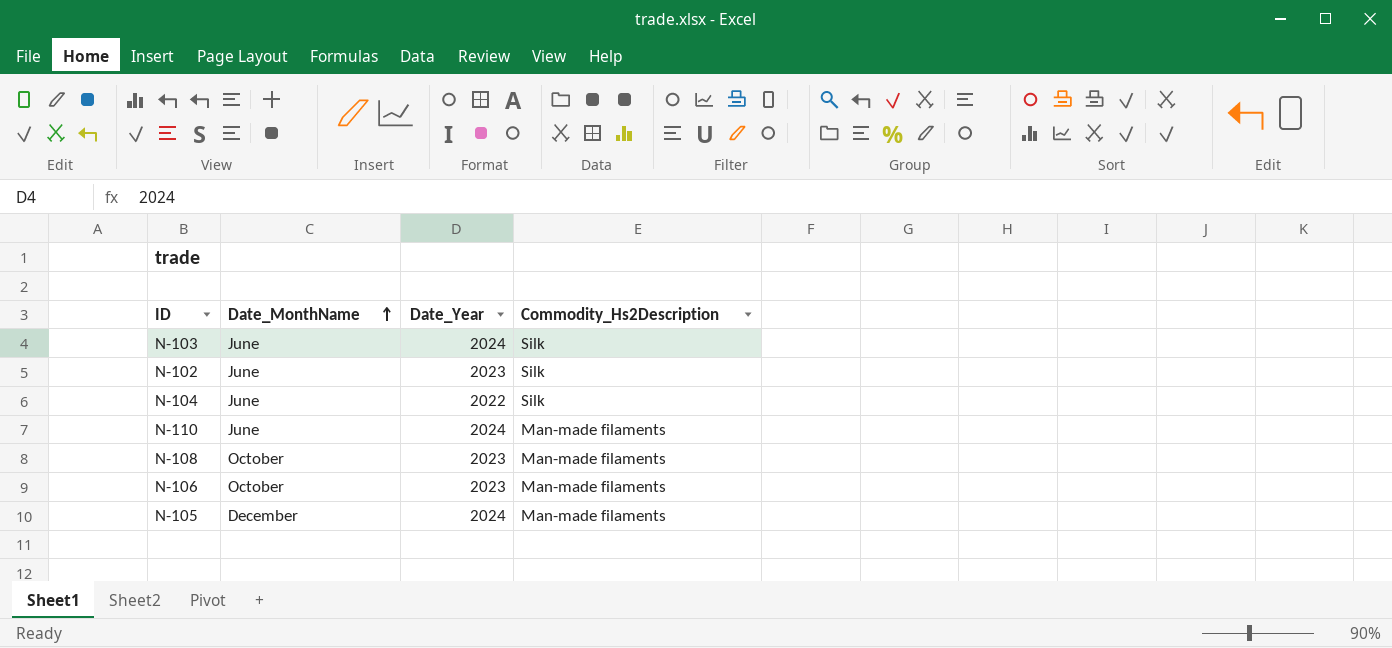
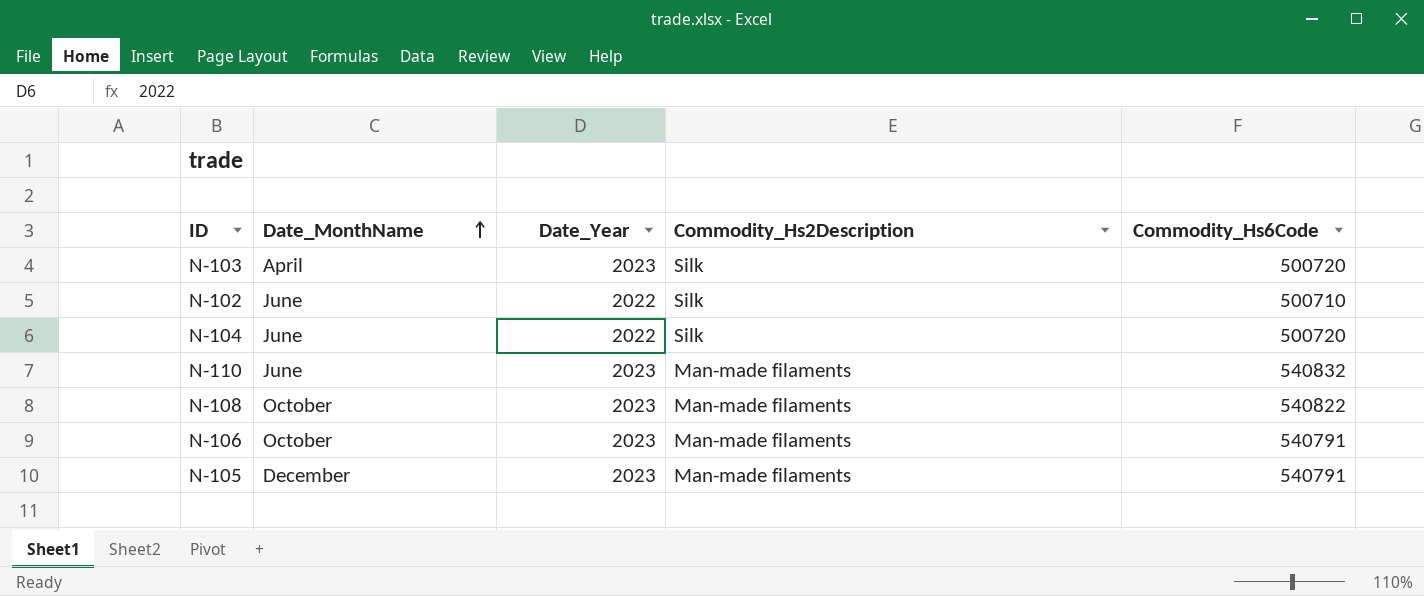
column Commodity_Hs6Code | position: none -> 5
N-103 | Date_MonthName: June -> April
N-103 | Date_Year: 2024 -> 2023
N-102 | Date_Year: 2023 -> 2022
N-110 | Date_Year: 2024 -> 2023
N-105 | Date_Year: 2024 -> 2023

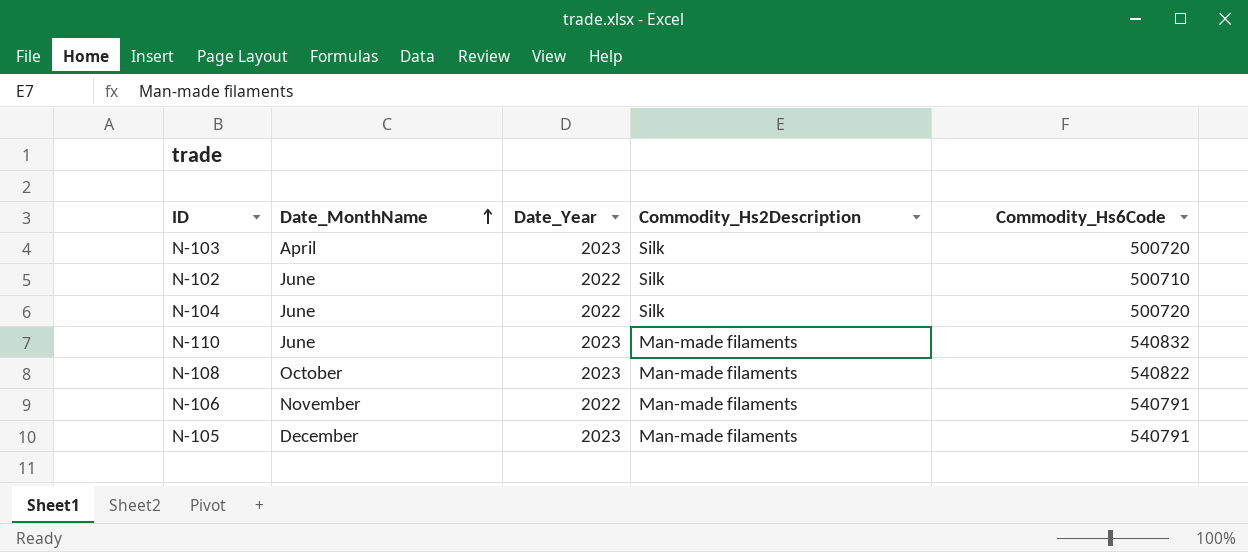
N-106 | Date_MonthName: October -> November
N-106 | Date_Year: 2023 -> 2022

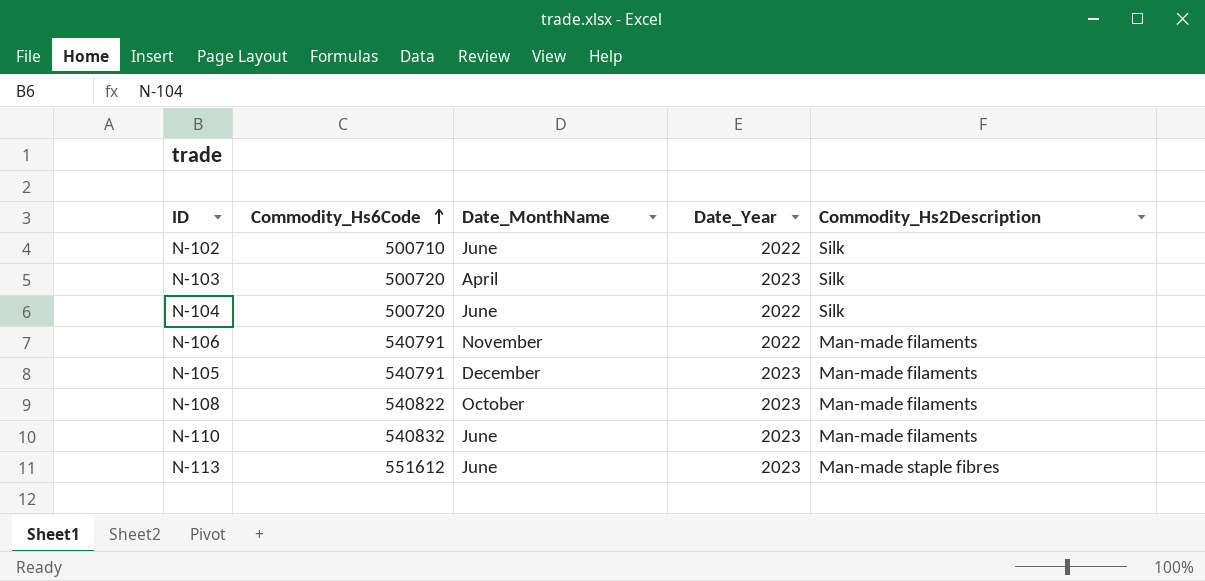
row order: Date_MonthName ascending -> Commodity_Hs6Code ascending
column Commodity_Hs6Code | position: 5 -> 2
row N-113: none -> 551612 | June | 2023 | Man-made staple fibres

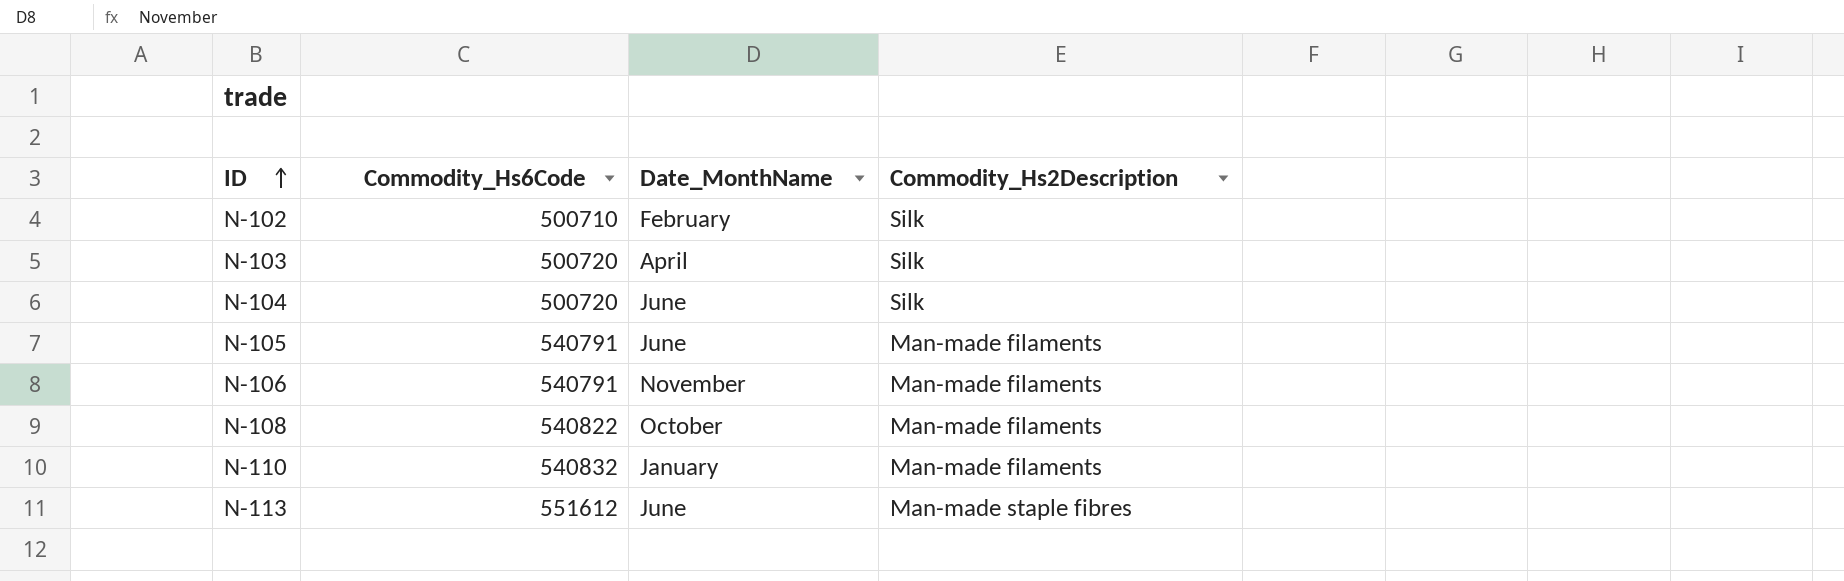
row order: Commodity_Hs6Code ascending -> ID ascending
column Date_Year | position: 4 -> none
N-102 | Date_MonthName: June -> February
N-105 | Date_MonthName: December -> June
N-110 | Date_MonthName: June -> January

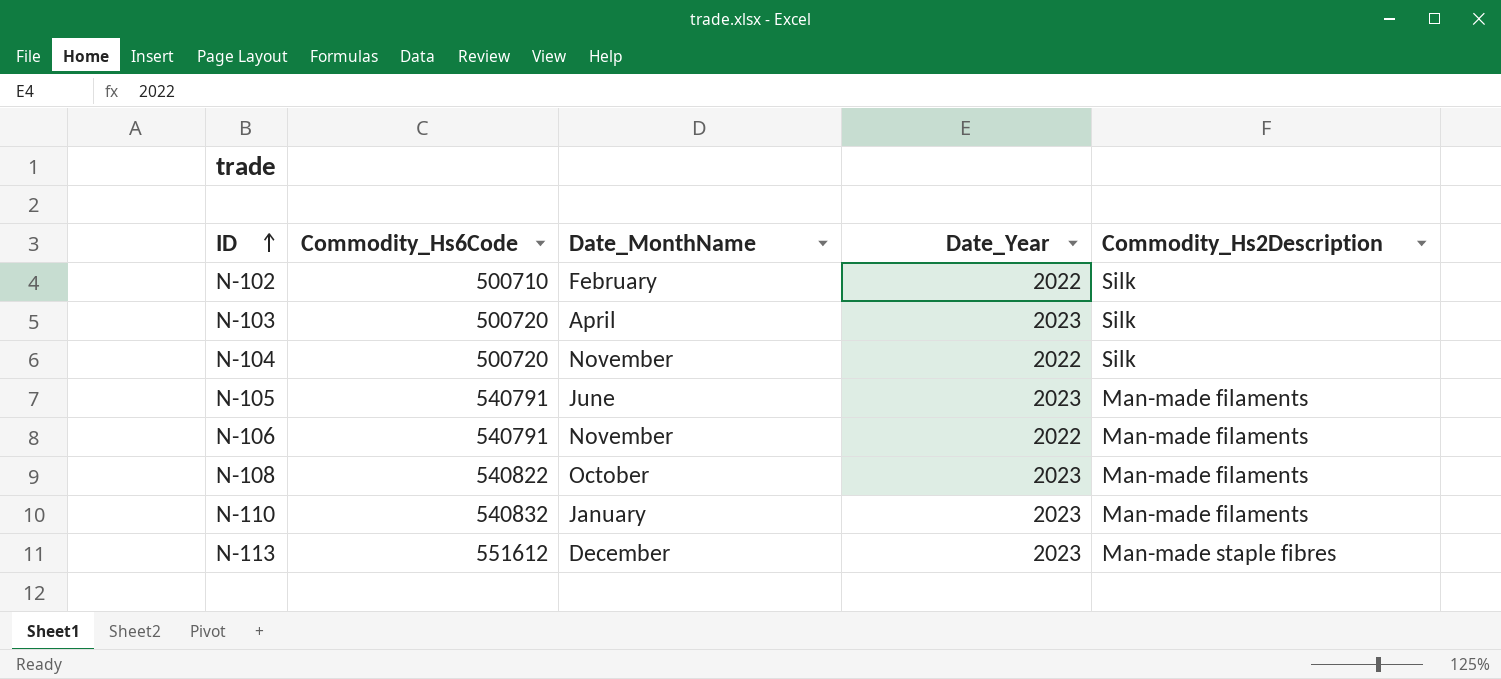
column Date_Year | position: none -> 4
N-104 | Date_MonthName: June -> November
N-113 | Date_MonthName: June -> December

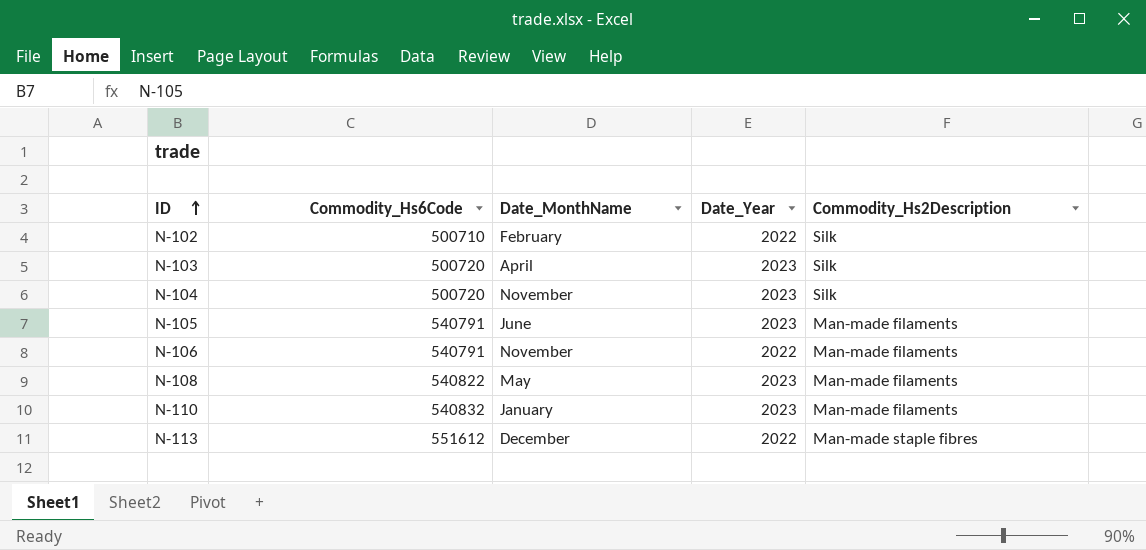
N-104 | Date_Year: 2022 -> 2023
N-108 | Date_MonthName: October -> May
N-113 | Date_Year: 2023 -> 2022

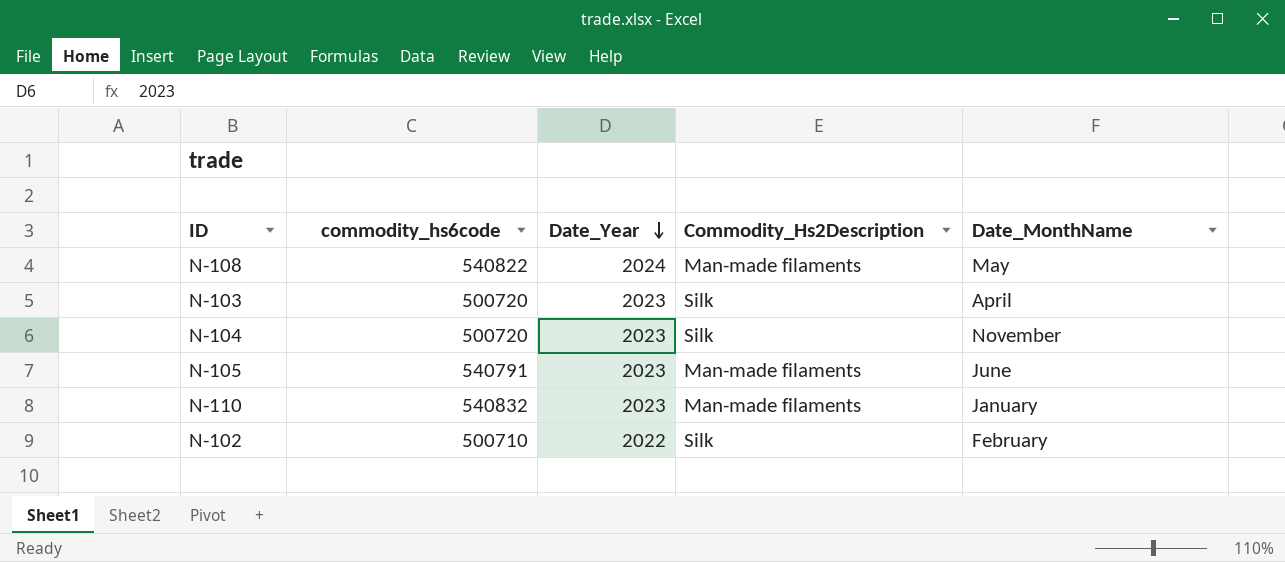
row order: ID ascending -> Date_Year descending
column name: Commodity_Hs6Code -> commodity_hs6code
column Date_MonthName | position: 3 -> 5
row N-106: 540791 | November | 2022 | Man-made filaments -> none
row N-113: 551612 | December | 2022 | Man-made staple fibres -> none
N-108 | Date_Year: 2023 -> 2024

